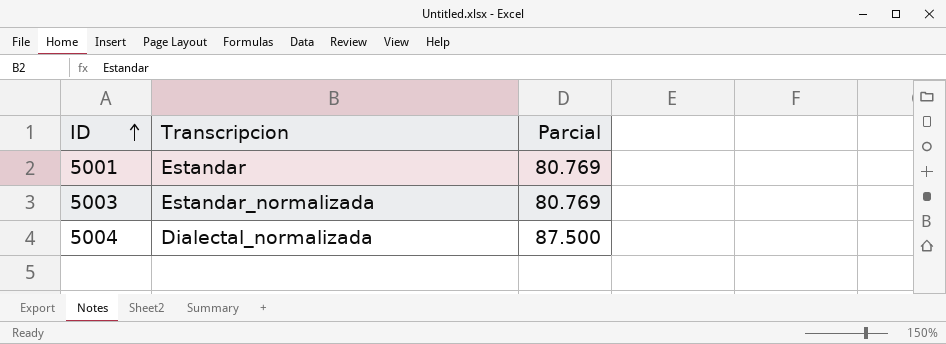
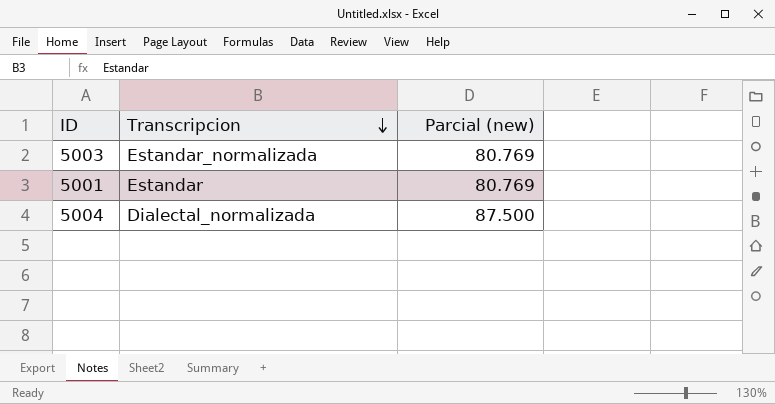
row order: ID ascending -> Transcripcion descending
column name: Parcial -> Parcial (new)

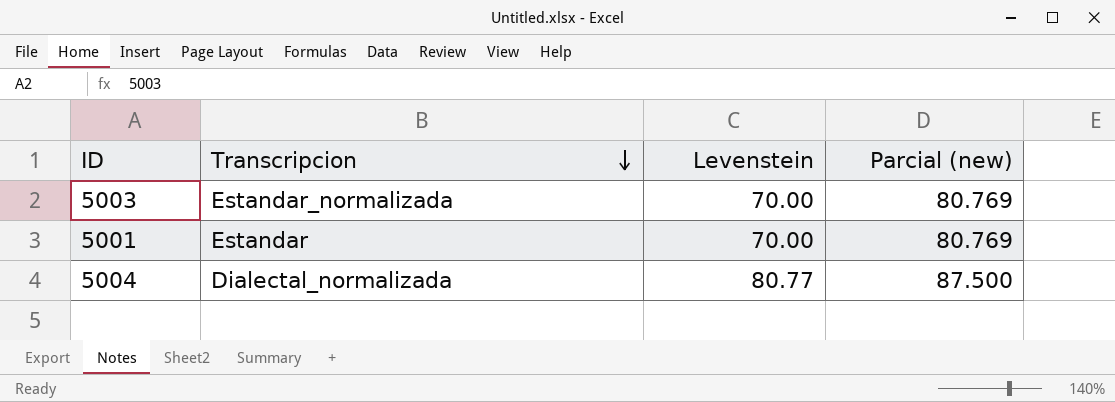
column Levenstein | position: none -> 3

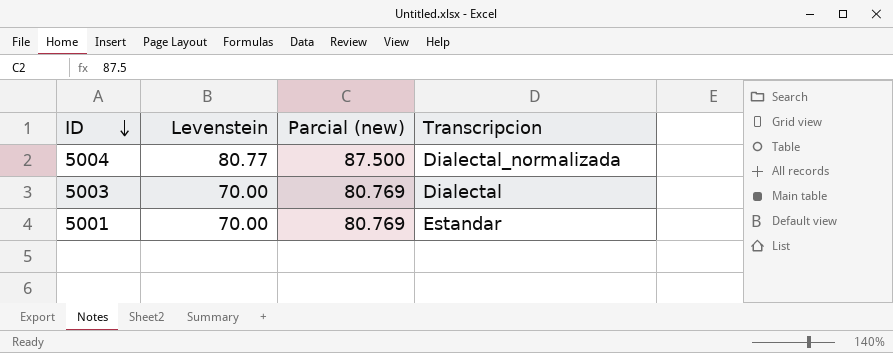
row order: Transcripcion descending -> ID descending
column Transcripcion | position: 2 -> 4
5003 | Transcripcion: Estandar_normalizada -> Dialectal

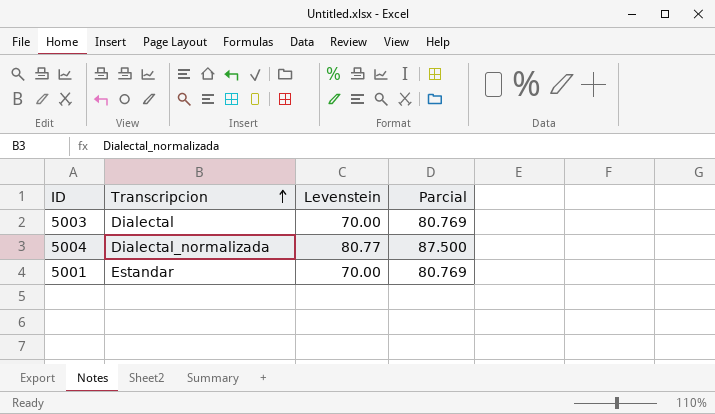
row order: ID descending -> Transcripcion ascending
column Transcripcion | position: 4 -> 2
column name: Parcial (new) -> Parcial

